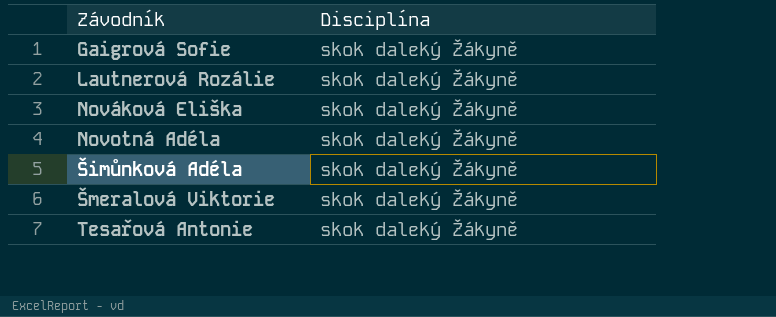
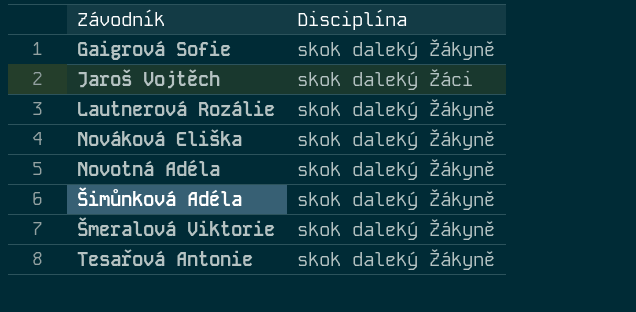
row Jaroš Vojtěch: none -> skok daleký Žáci

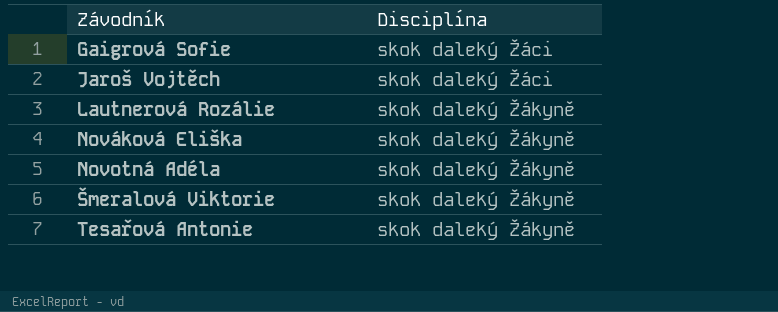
row Šimůnková Adéla: skok daleký Žákyně -> none
Gaigrová Sofie | Disciplína: skok daleký Žákyně -> skok daleký Žáci

